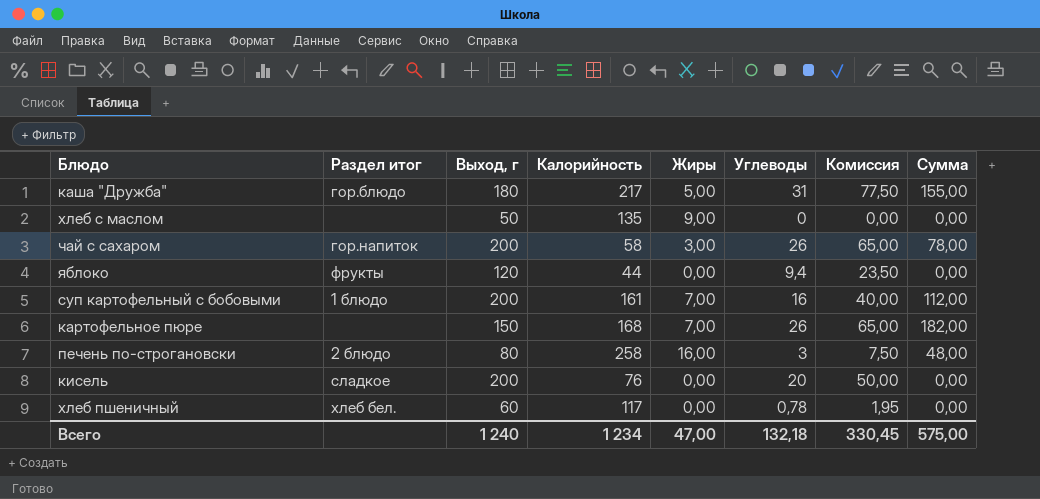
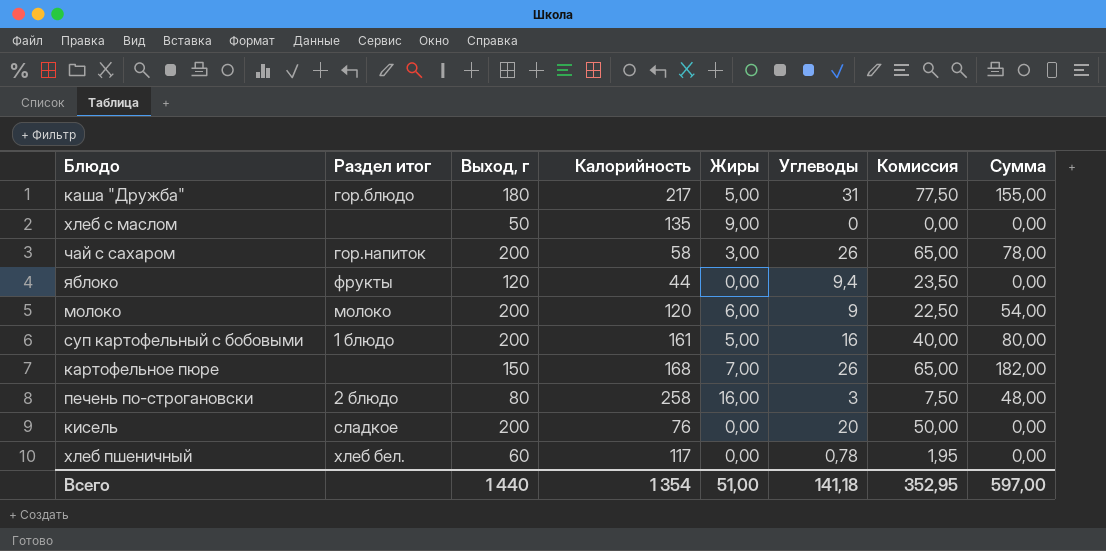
row молоко: none -> молоко | 200 | 120 | 6,00 | 9 | 22,50 | 54,00
суп картофельный с бобовыми | Жиры: 7,00 -> 5,00
суп картофельный с бобовыми | Сумма: 112,00 -> 80,00
Всего | Выход, г: 1 240 -> 1 440
Всего | Калорийность: 1 234 -> 1 354
Всего | Жиры: 47,00 -> 51,00
Всего | Углеводы: 132,18 -> 141,18
Всего | Комиссия: 330,45 -> 352,95
Всего | Сумма: 575,00 -> 597,00

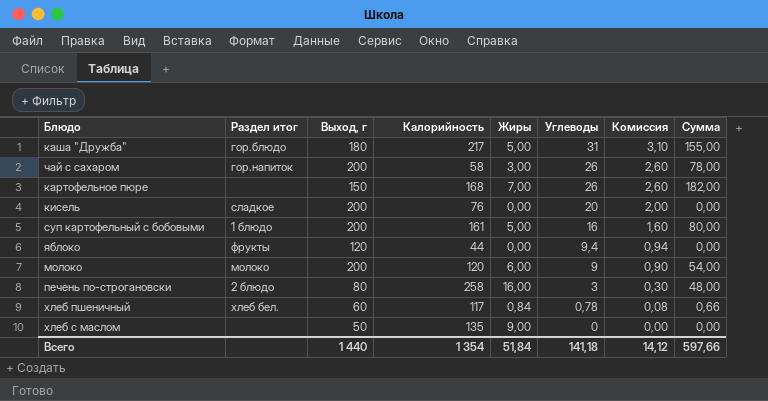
row order: none -> Углеводы descending
column Комиссия | formula: [Углеводы] * 2,5 -> [Углеводы] * 0,1
хлеб пшеничный | Жиры: 0,00 -> 0,84
хлеб пшеничный | Сумма: 0,00 -> 0,66
Всего | Жиры: 51,00 -> 51,84
Всего | Комиссия: 352,95 -> 14,12
Всего | Сумма: 597,00 -> 597,66

